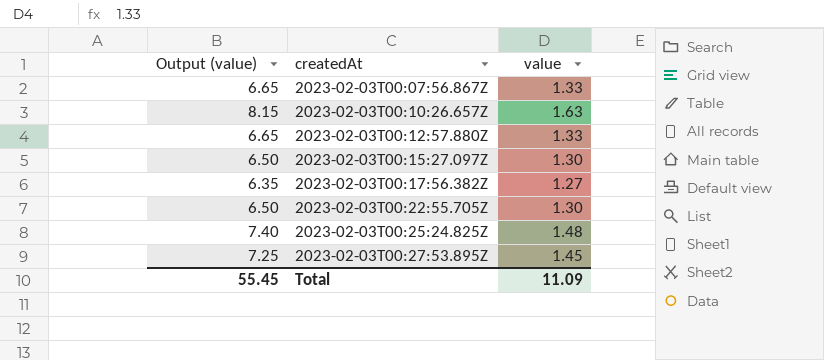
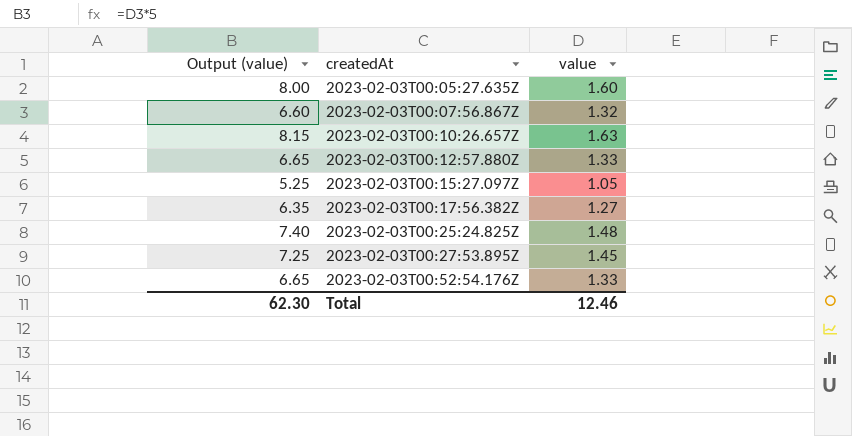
row 2023-02-03T00:22:55.705Z: 6.50 | 1.30 -> none
row 2023-02-03T00:05:27.635Z: none -> 8.00 | 1.60
2023-02-03T00:07:56.867Z | Output (value): 6.65 -> 6.60
2023-02-03T00:07:56.867Z | value: 1.33 -> 1.32
2023-02-03T00:15:27.097Z | Output (value): 6.50 -> 5.25
2023-02-03T00:15:27.097Z | value: 1.30 -> 1.05
row 2023-02-03T00:52:54.176Z: none -> 6.65 | 1.33
Total | Output (value): 55.45 -> 62.30
Total | value: 11.09 -> 12.46

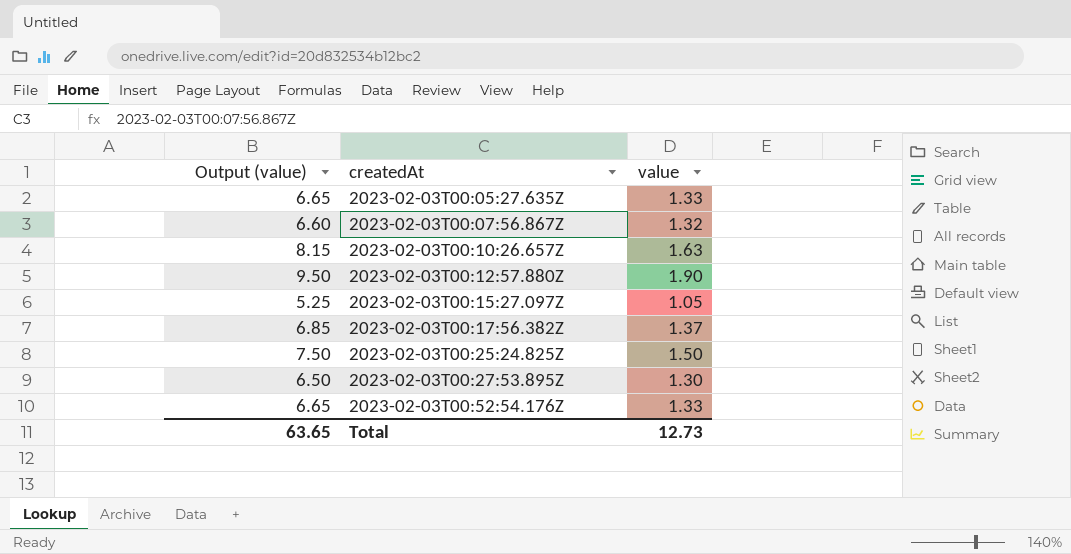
2023-02-03T00:05:27.635Z | Output (value): 8.00 -> 6.65
2023-02-03T00:05:27.635Z | value: 1.60 -> 1.33
2023-02-03T00:12:57.880Z | Output (value): 6.65 -> 9.50
2023-02-03T00:12:57.880Z | value: 1.33 -> 1.90
2023-02-03T00:17:56.382Z | Output (value): 6.35 -> 6.85
2023-02-03T00:17:56.382Z | value: 1.27 -> 1.37
2023-02-03T00:25:24.825Z | Output (value): 7.40 -> 7.50
2023-02-03T00:25:24.825Z | value: 1.48 -> 1.50
2023-02-03T00:27:53.895Z | Output (value): 7.25 -> 6.50
2023-02-03T00:27:53.895Z | value: 1.45 -> 1.30
Total | Output (value): 62.30 -> 63.65
Total | value: 12.46 -> 12.73

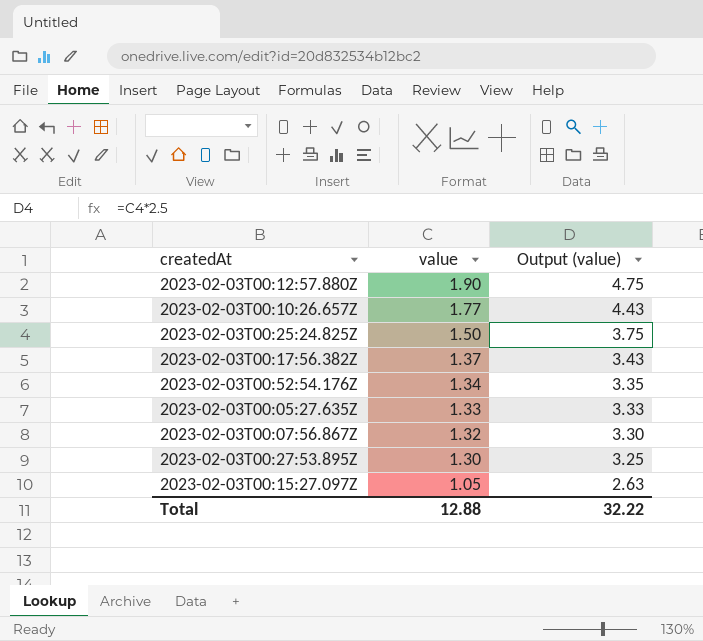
row order: createdAt ascending -> value descending
column Output (value) | formula: [value] * 5 -> [value] * 2.5
column Output (value) | position: 1 -> 3
2023-02-03T00:10:26.657Z | value: 1.63 -> 1.77
2023-02-03T00:52:54.176Z | value: 1.33 -> 1.34
Total | value: 12.73 -> 12.88
Total | Output (value): 63.65 -> 32.22

